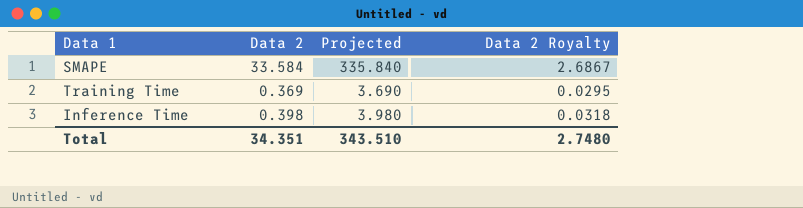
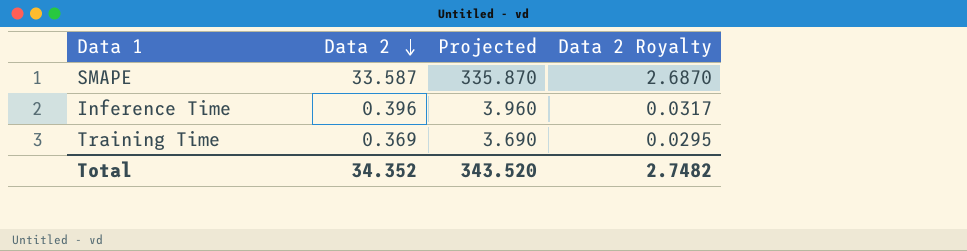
row order: none -> Data 2 descending
SMAPE | Data 2: 33.584 -> 33.587
SMAPE | Projected: 335.840 -> 335.870
SMAPE | Data 2 Royalty: 2.6867 -> 2.6870
Inference Time | Data 2: 0.398 -> 0.396
Inference Time | Projected: 3.980 -> 3.960
Inference Time | Data 2 Royalty: 0.0318 -> 0.0317
Total | Data 2: 34.351 -> 34.352
Total | Projected: 343.510 -> 343.520
Total | Data 2 Royalty: 2.7480 -> 2.7482

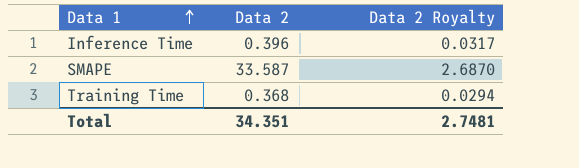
row order: Data 2 descending -> Data 1 ascending
column Projected | formula: [Data 2] * 10 -> none
Training Time | Data 2: 0.369 -> 0.368
Training Time | Data 2 Royalty: 0.0295 -> 0.0294
Total | Data 2: 34.352 -> 34.351
Total | Data 2 Royalty: 2.7482 -> 2.7481

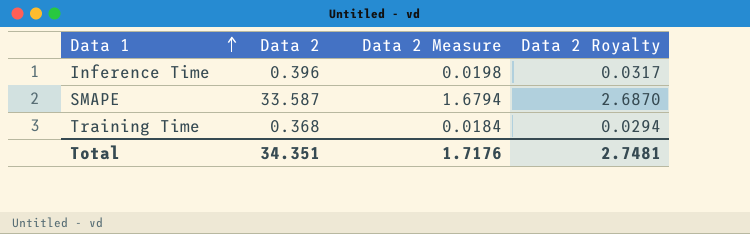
column Data 2 Measure | formula: none -> [Data 2] * 0.05

